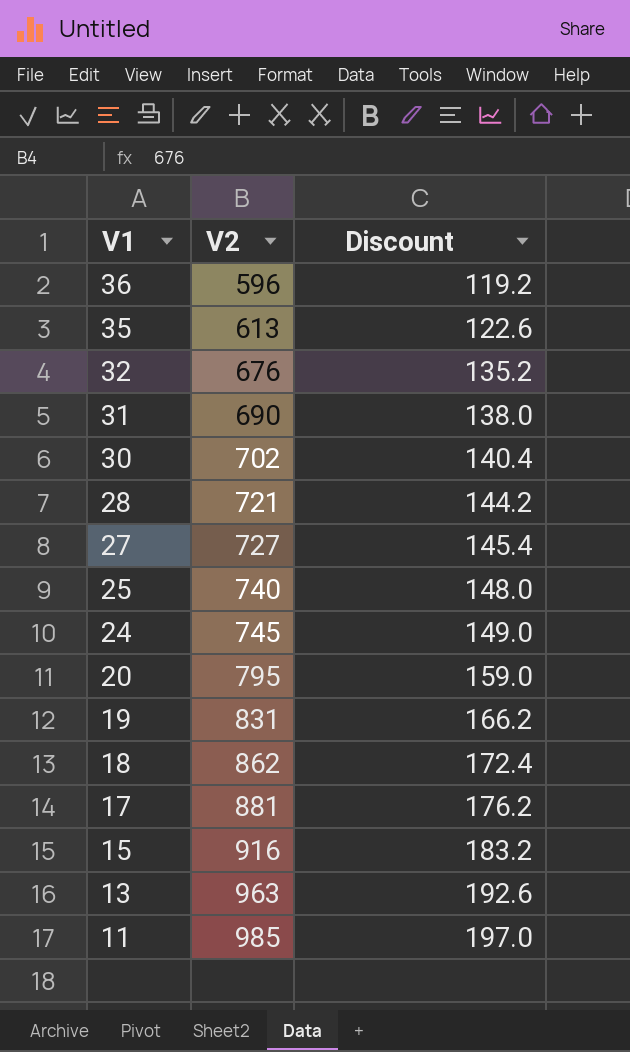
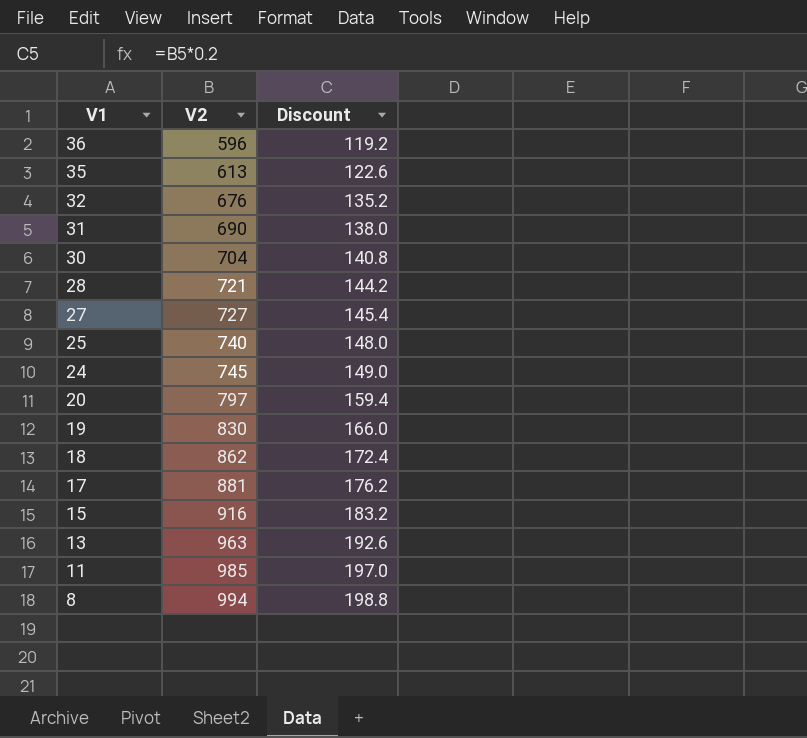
30 | V2: 702 -> 704
30 | Discount: 140.4 -> 140.8
20 | V2: 795 -> 797
20 | Discount: 159.0 -> 159.4
19 | V2: 831 -> 830
19 | Discount: 166.2 -> 166.0
row 8: none -> 994 | 198.8

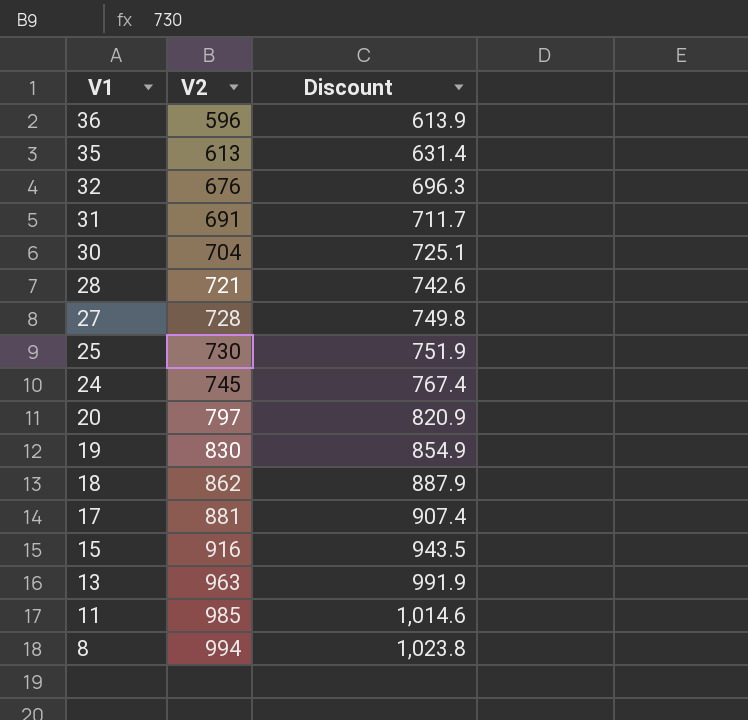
column Discount | formula: [V2] * 0.2 -> [V2] * 1.03
31 | V2: 690 -> 691
27 | V2: 727 -> 728
25 | V2: 740 -> 730

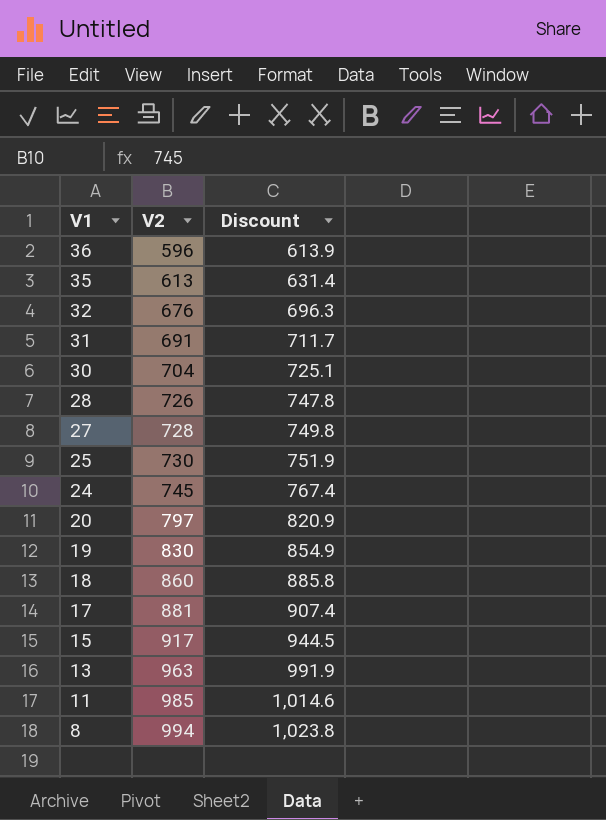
28 | V2: 721 -> 726
28 | Discount: 742.6 -> 747.8
18 | V2: 862 -> 860
18 | Discount: 887.9 -> 885.8
15 | V2: 916 -> 917
15 | Discount: 943.5 -> 944.5

